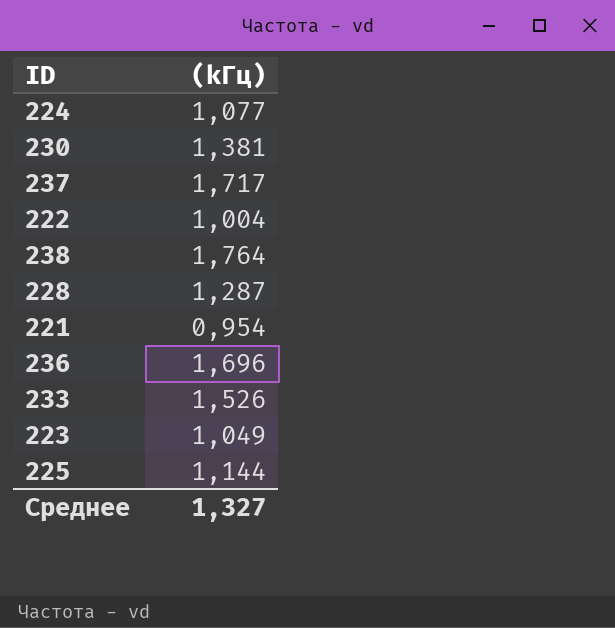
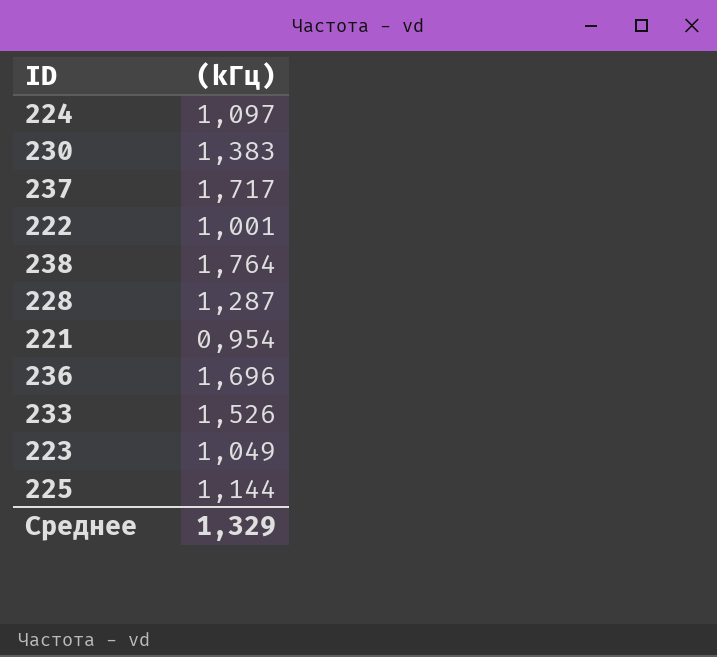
224 | (kГц): 1,077 -> 1,097
230 | (kГц): 1,381 -> 1,383
222 | (kГц): 1,004 -> 1,001
Среднее | (kГц): 1,327 -> 1,329

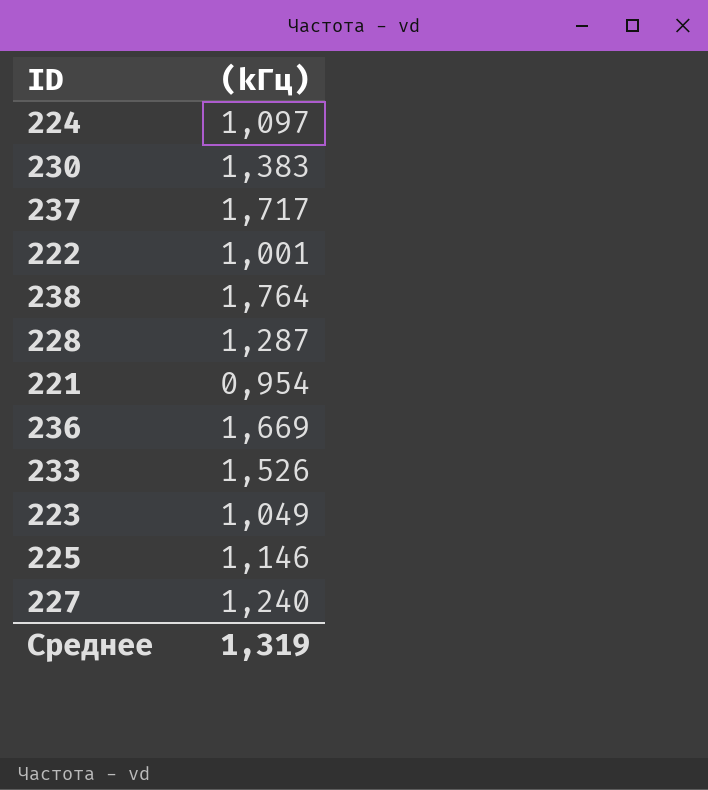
236 | (kГц): 1,696 -> 1,669
225 | (kГц): 1,144 -> 1,146
row 227: none -> 1,240
Среднее | (kГц): 1,329 -> 1,319

